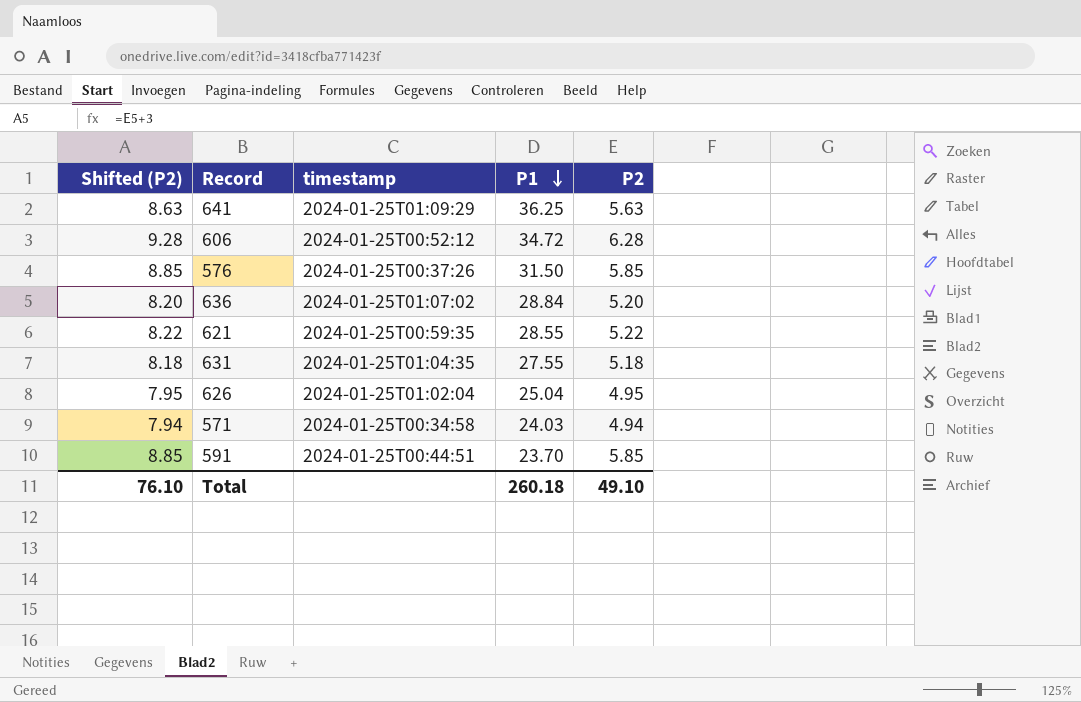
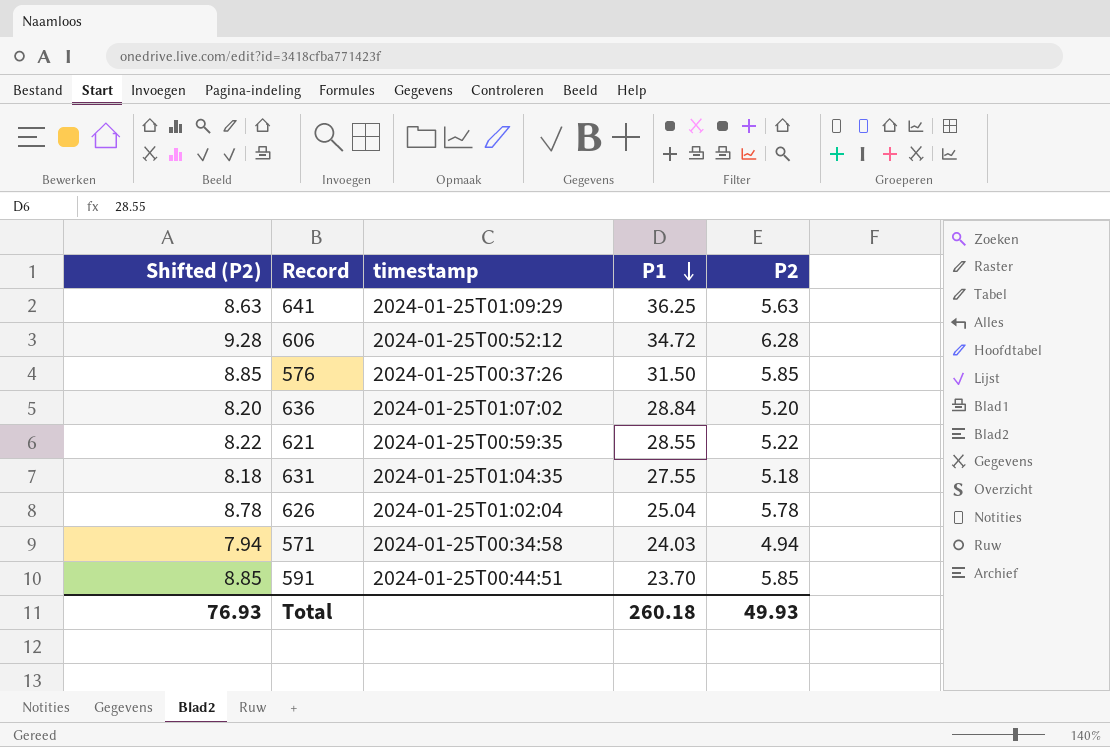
626 | Shifted (P2): 7.95 -> 8.78
626 | P2: 4.95 -> 5.78
Total | Shifted (P2): 76.10 -> 76.93
Total | P2: 49.10 -> 49.93

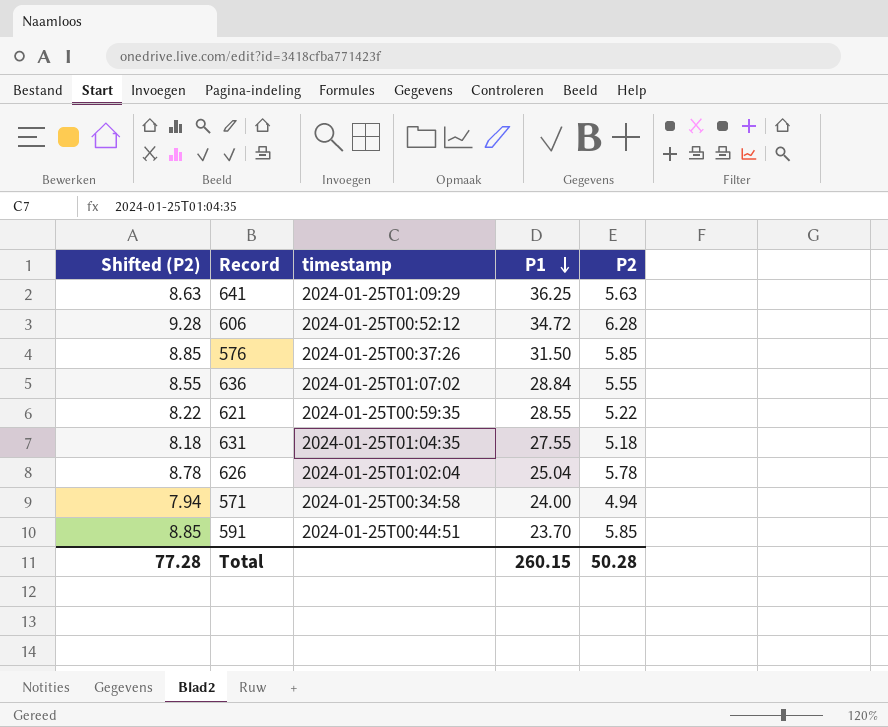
636 | Shifted (P2): 8.20 -> 8.55
636 | P2: 5.20 -> 5.55
571 | P1: 24.03 -> 24.00
Total | Shifted (P2): 76.93 -> 77.28
Total | P1: 260.18 -> 260.15
Total | P2: 49.93 -> 50.28

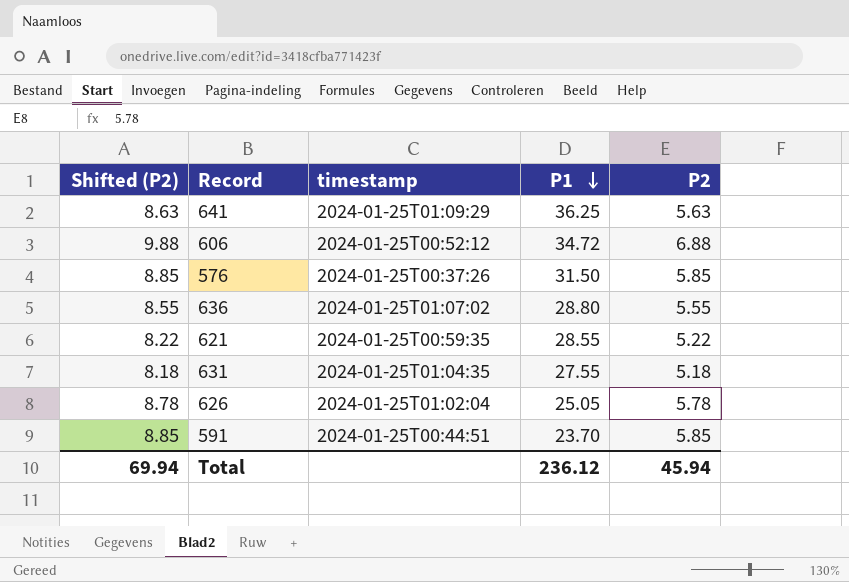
row 571: 7.94 | 2024-01-25T00:34:58 | 24.00 | 4.94 -> none
606 | Shifted (P2): 9.28 -> 9.88
606 | P2: 6.28 -> 6.88
636 | P1: 28.84 -> 28.80
626 | P1: 25.04 -> 25.05
Total | Shifted (P2): 77.28 -> 69.94
Total | P1: 260.15 -> 236.12
Total | P2: 50.28 -> 45.94

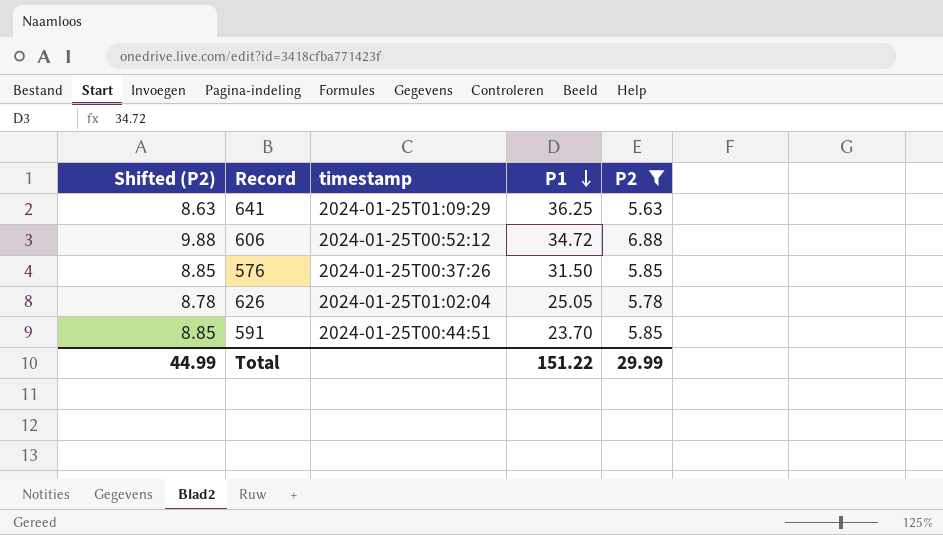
filter: none -> P2 >= 5.63
Total | Shifted (P2): 69.94 -> 44.99
Total | P1: 236.12 -> 151.22
Total | P2: 45.94 -> 29.99

